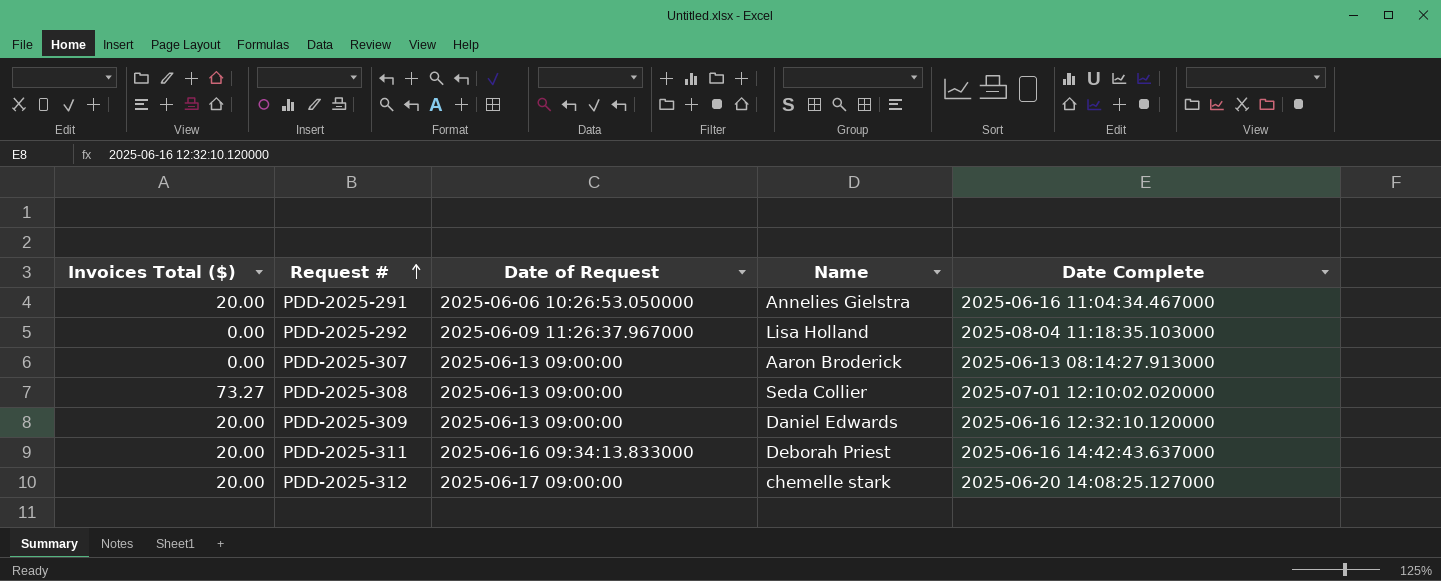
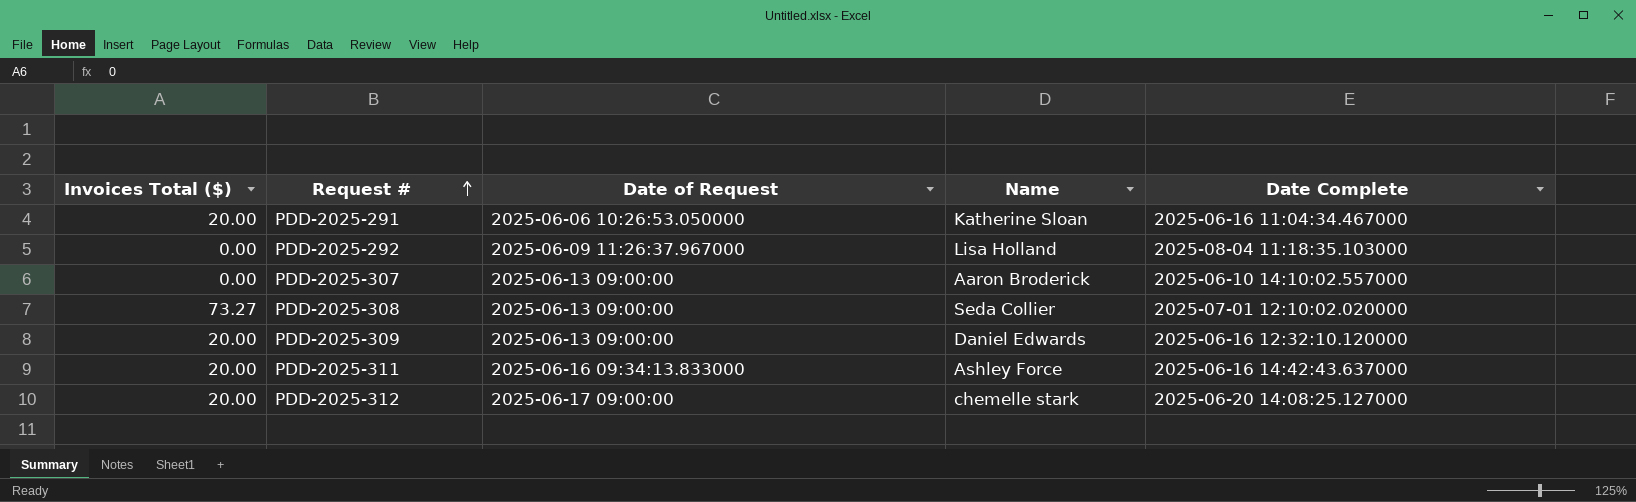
PDD-2025-291 | Name: Annelies Gielstra -> Katherine Sloan
PDD-2025-307 | Date Complete: 2025-06-13 08:14:27.913000 -> 2025-06-10 14:10:02.557000
PDD-2025-311 | Name: Deborah Priest -> Ashley Force

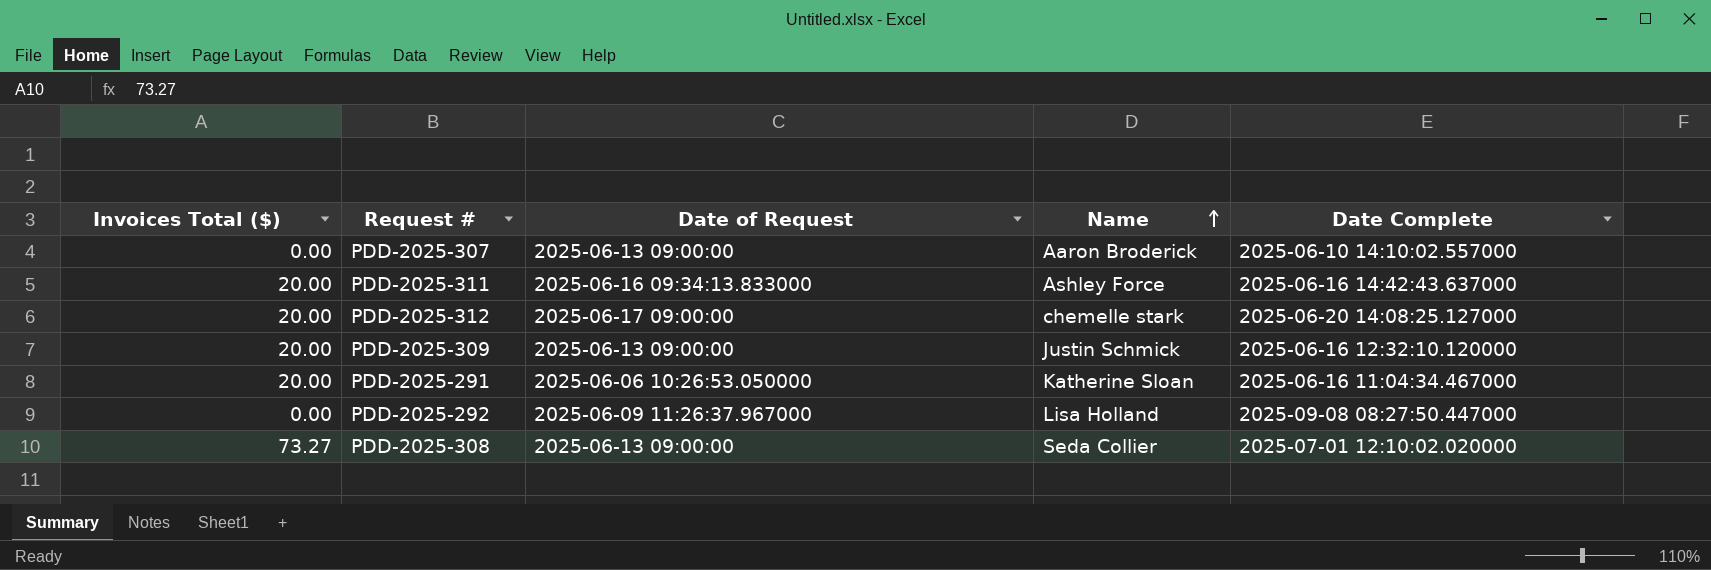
row order: Request # ascending -> Name ascending
PDD-2025-309 | Name: Daniel Edwards -> Justin Schmick
PDD-2025-292 | Date Complete: 2025-08-04 11:18:35.103000 -> 2025-09-08 08:27:50.447000

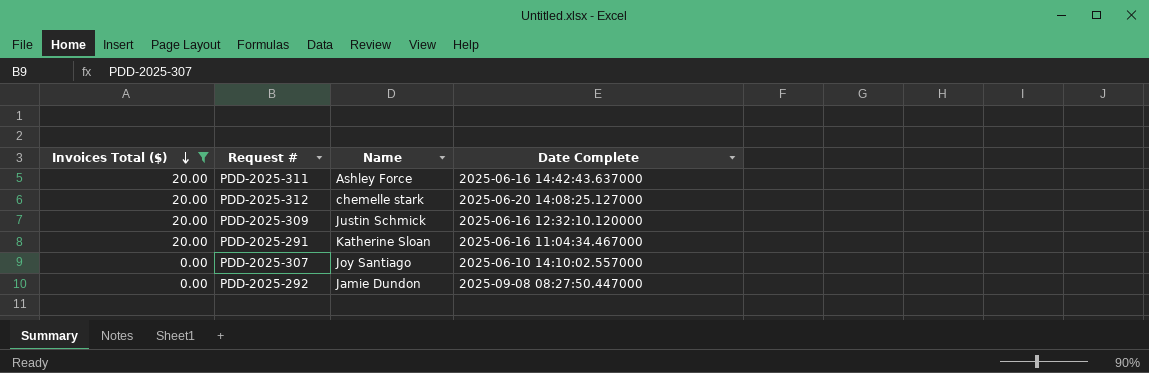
filter: none -> Invoices Total ($) != 73.27
row order: Name ascending -> Invoices Total ($) descending
column Date of Request | position: 3 -> none
PDD-2025-307 | Name: Aaron Broderick -> Joy Santiago
PDD-2025-292 | Name: Lisa Holland -> Jamie Dundon

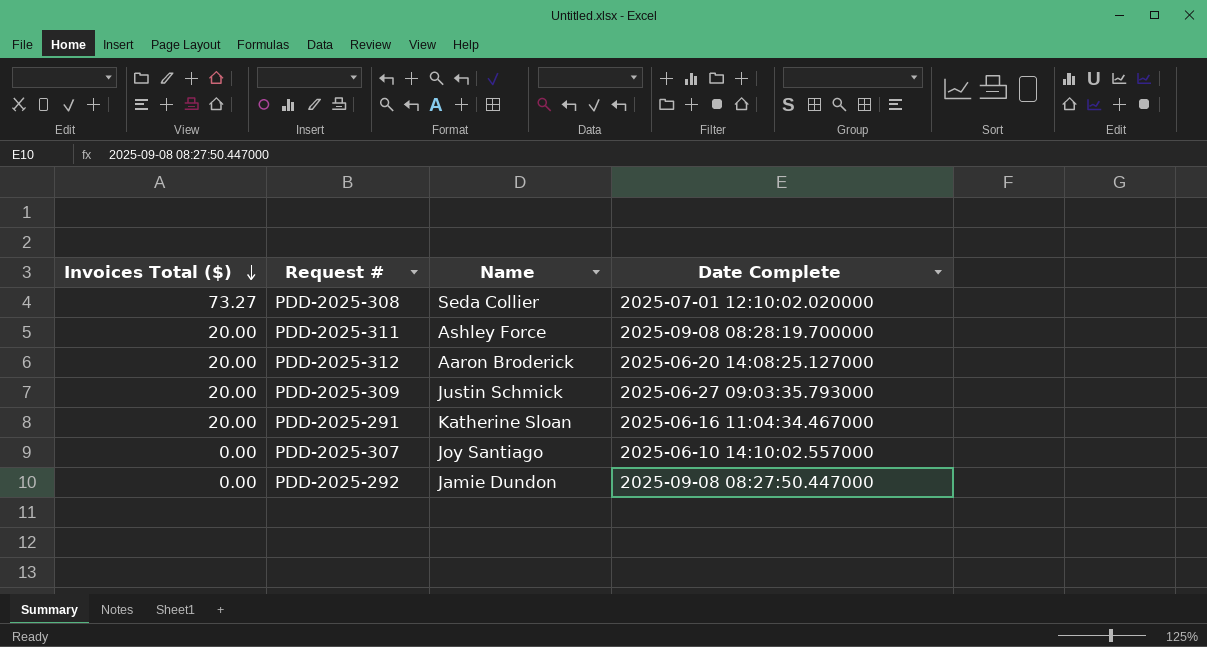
filter: Invoices Total ($) != 73.27 -> none
PDD-2025-311 | Date Complete: 2025-06-16 14:42:43.637000 -> 2025-09-08 08:28:19.700000
PDD-2025-312 | Name: chemelle stark -> Aaron Broderick
PDD-2025-309 | Date Complete: 2025-06-16 12:32:10.120000 -> 2025-06-27 09:03:35.793000

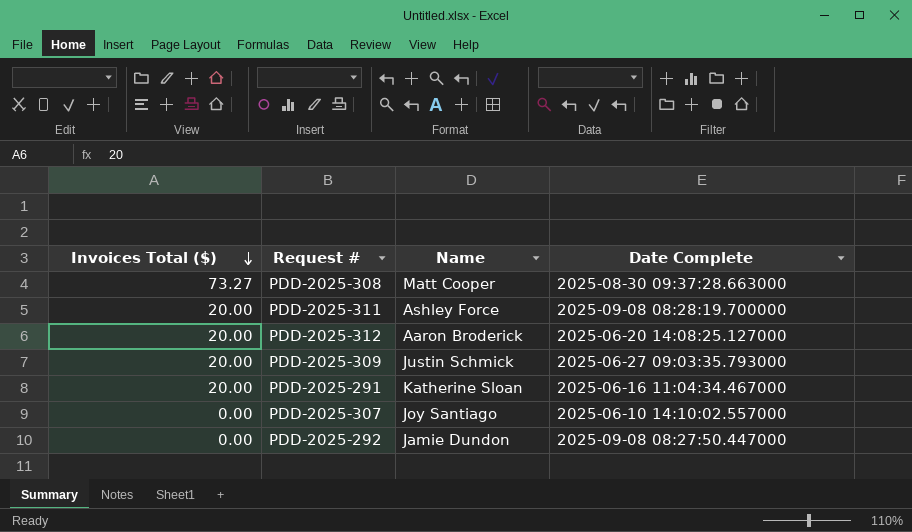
PDD-2025-308 | Name: Seda Collier -> Matt Cooper
PDD-2025-308 | Date Complete: 2025-07-01 12:10:02.020000 -> 2025-08-30 09:37:28.663000

